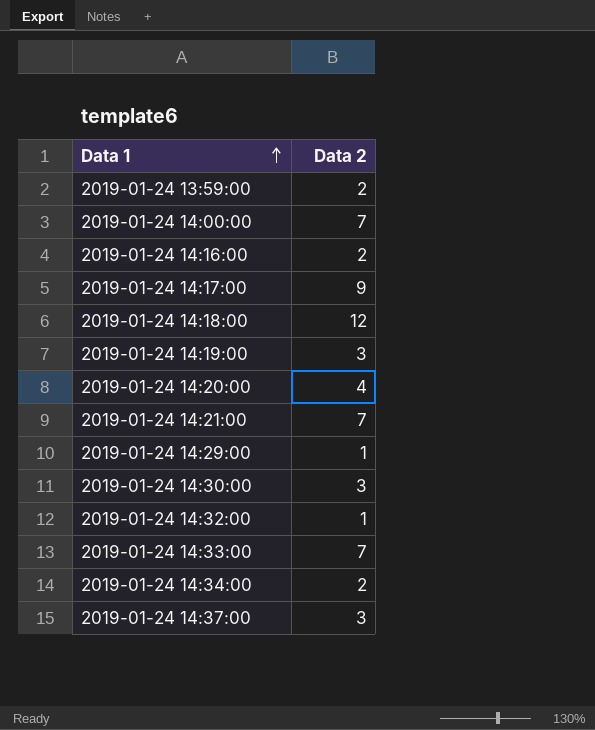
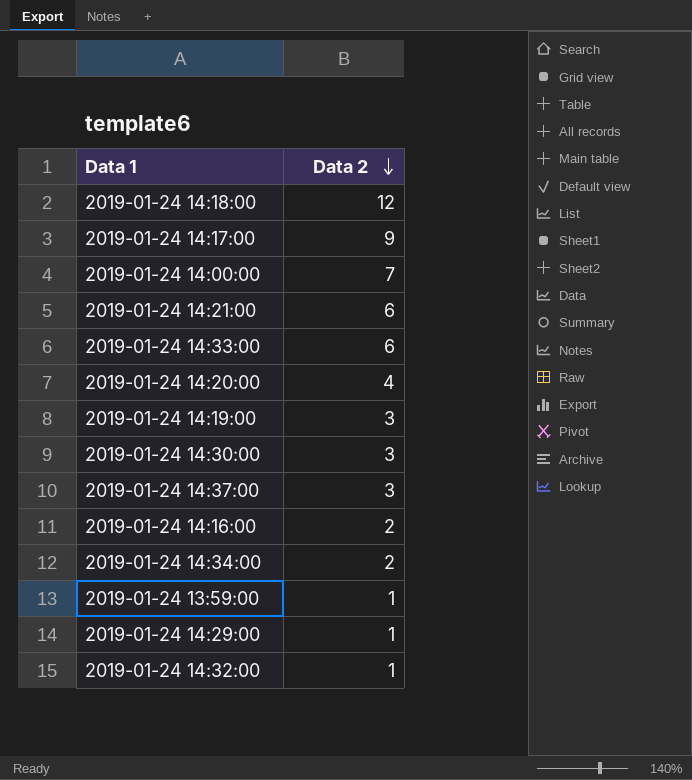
row order: Data 1 ascending -> Data 2 descending
2019-01-24 14:21:00 | Data 2: 7 -> 6
2019-01-24 14:33:00 | Data 2: 7 -> 6
2019-01-24 13:59:00 | Data 2: 2 -> 1

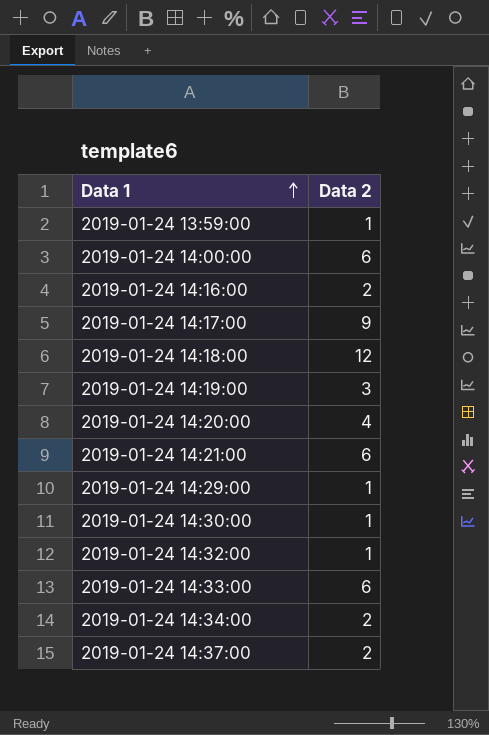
row order: Data 2 descending -> Data 1 ascending
2019-01-24 14:00:00 | Data 2: 7 -> 6
2019-01-24 14:30:00 | Data 2: 3 -> 1
2019-01-24 14:37:00 | Data 2: 3 -> 2

